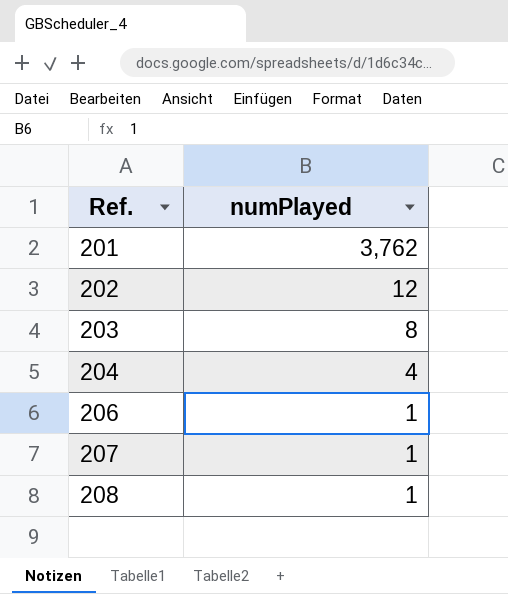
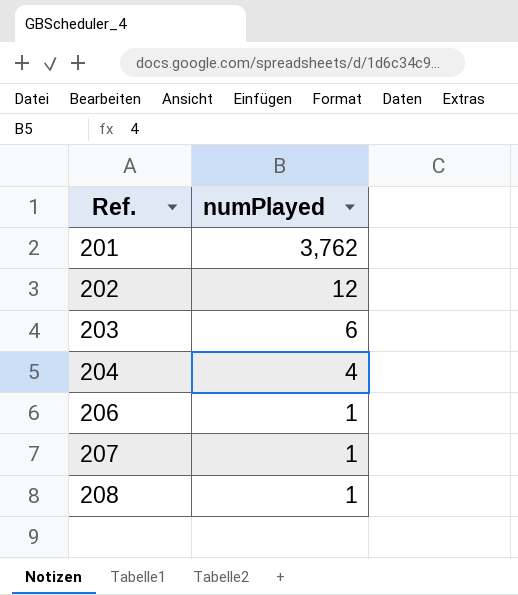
203 | numPlayed: 8 -> 6

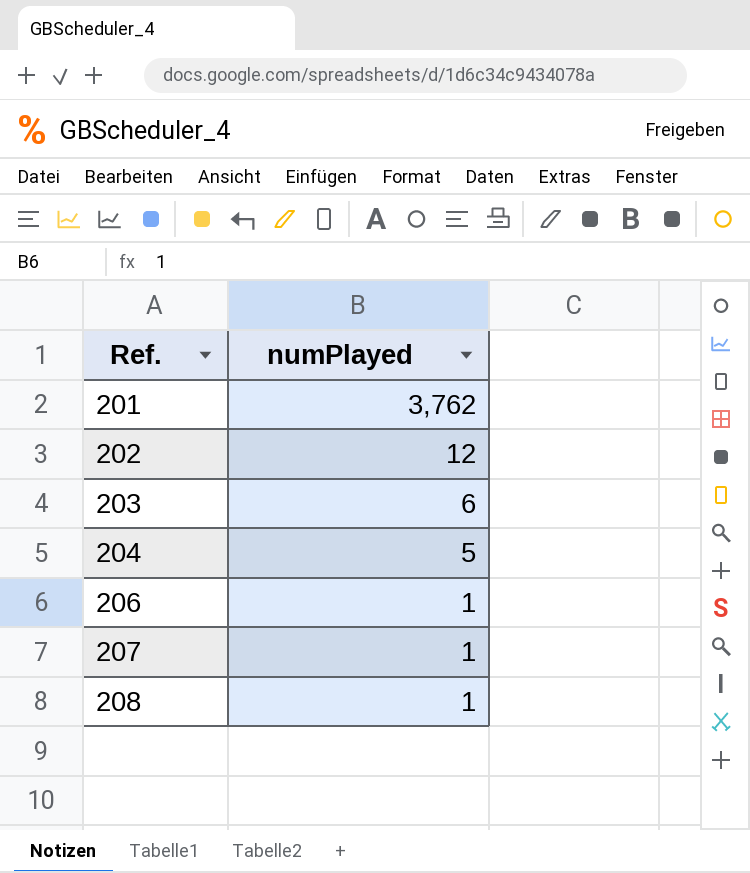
204 | numPlayed: 4 -> 5

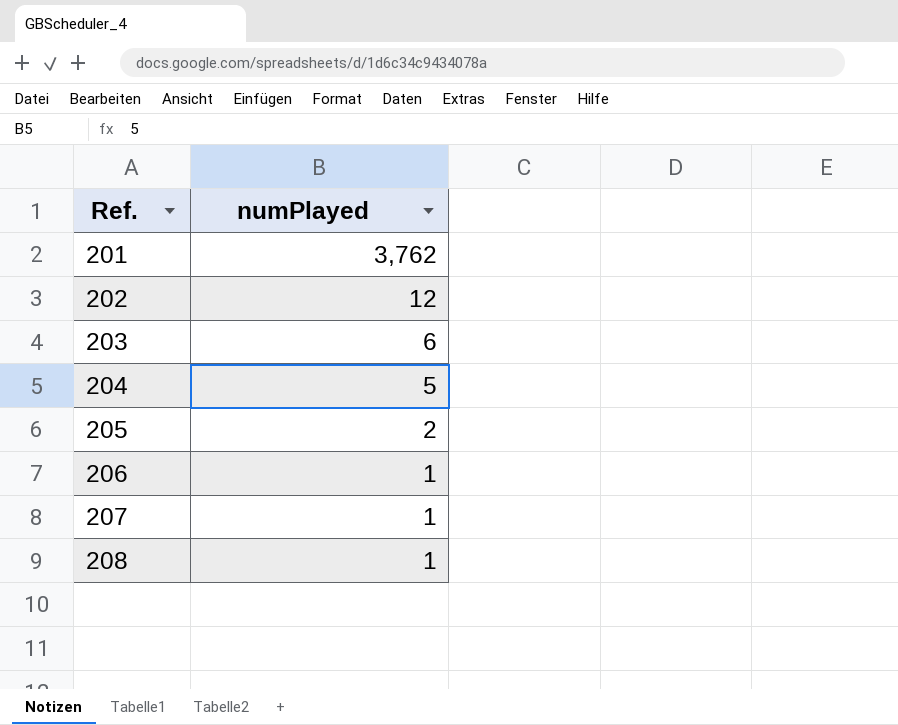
row 205: none -> 2

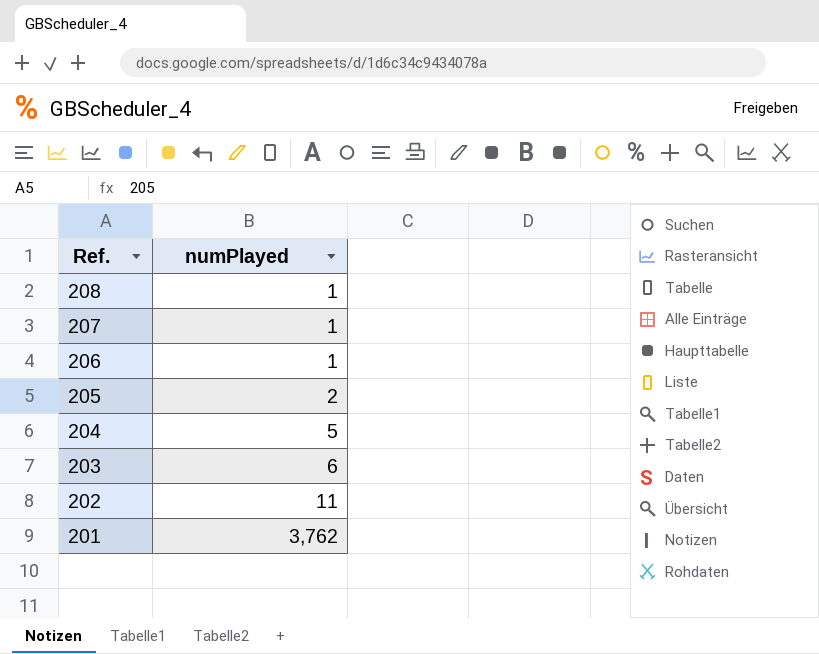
row order: Ref. ascending -> Ref. descending
202 | numPlayed: 12 -> 11

